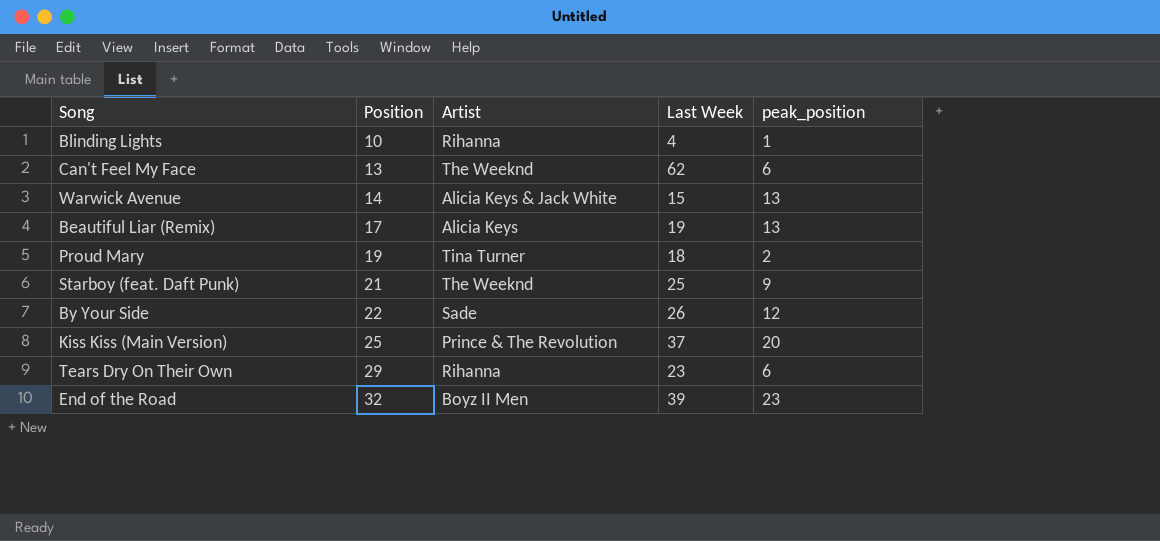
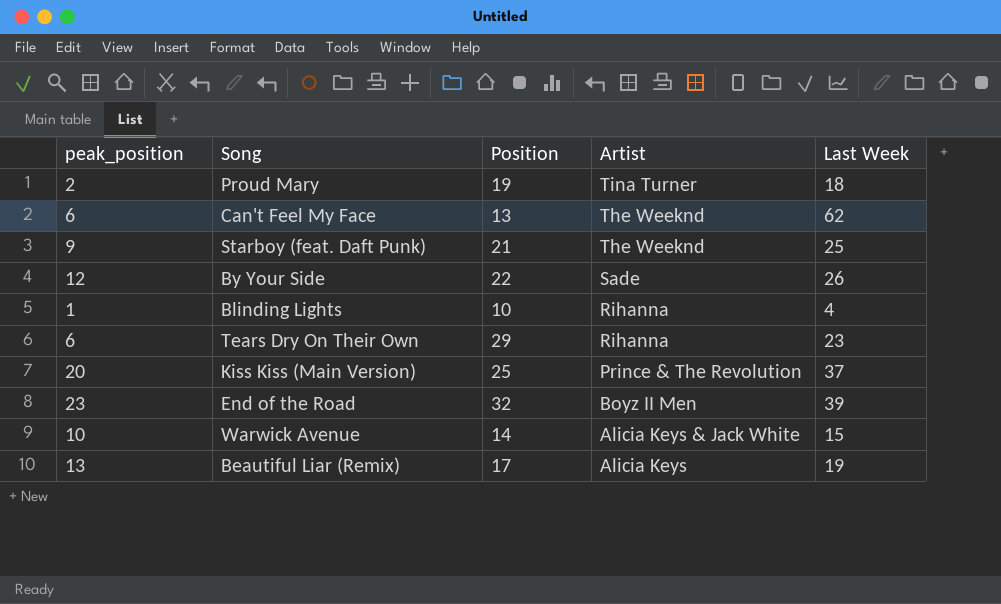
row order: Position ascending -> Artist descending
column peak_position | position: 5 -> 1
Warwick Avenue | peak_position: 13 -> 10

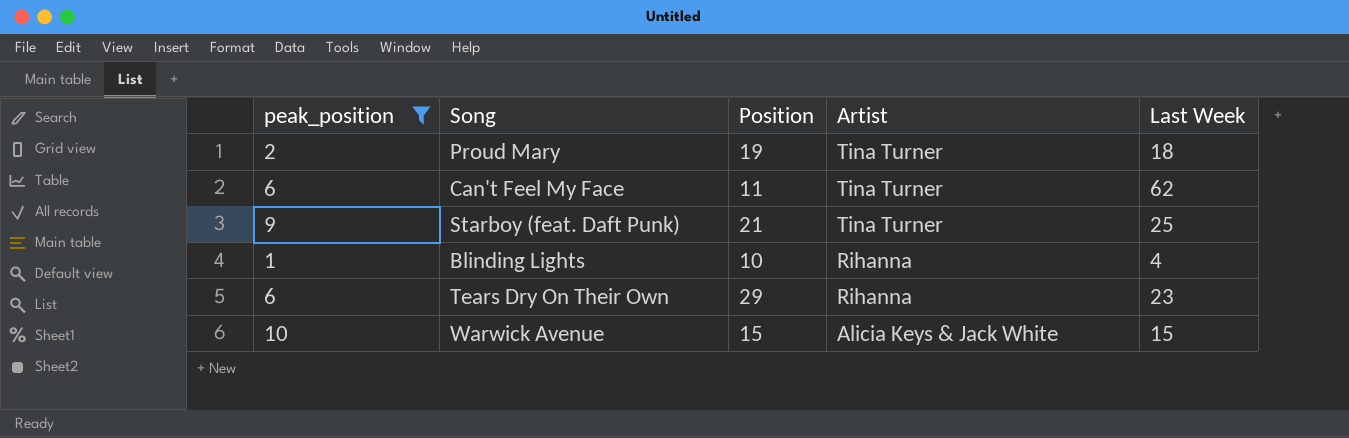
filter: none -> peak_position <= 10
Can't Feel My Face | Position: 13 -> 11
Can't Feel My Face | Artist: The Weeknd -> Tina Turner
Starboy (feat. Daft Punk) | Artist: The Weeknd -> Tina Turner
Warwick Avenue | Position: 14 -> 15

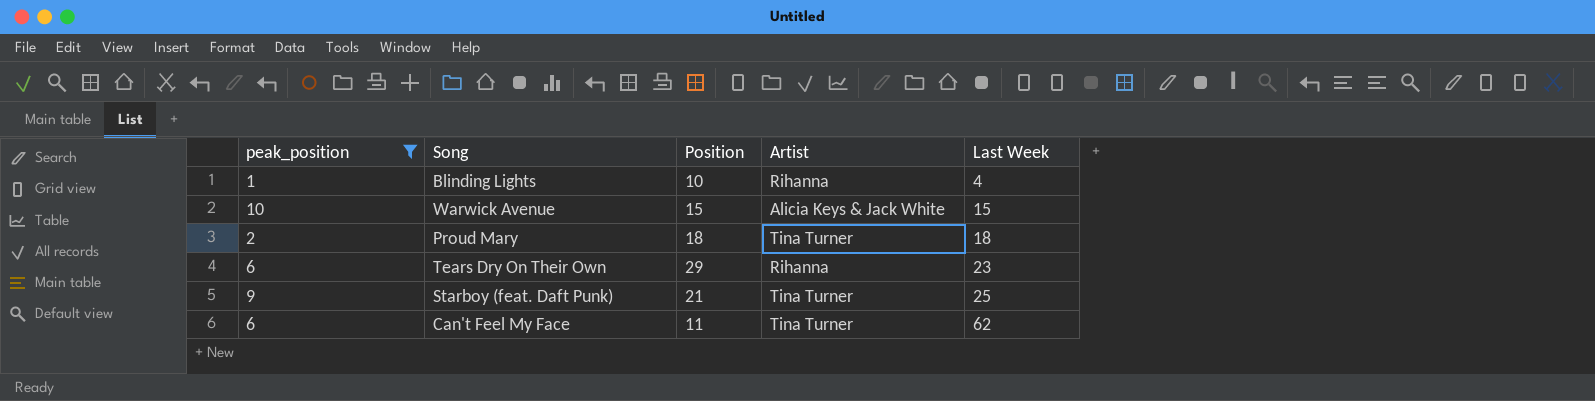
row order: Artist descending -> Last Week ascending
Proud Mary | Position: 19 -> 18

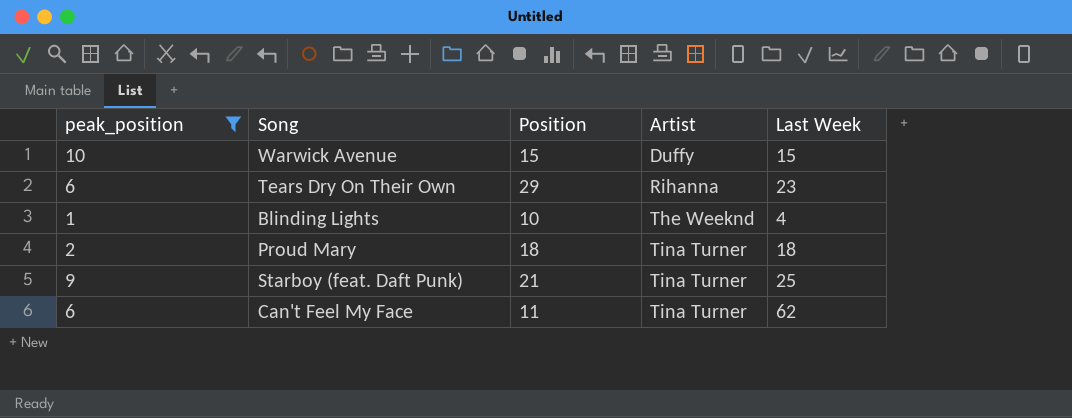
row order: Last Week ascending -> Artist ascending
Warwick Avenue | Artist: Alicia Keys & Jack White -> Duffy
Blinding Lights | Artist: Rihanna -> The Weeknd

